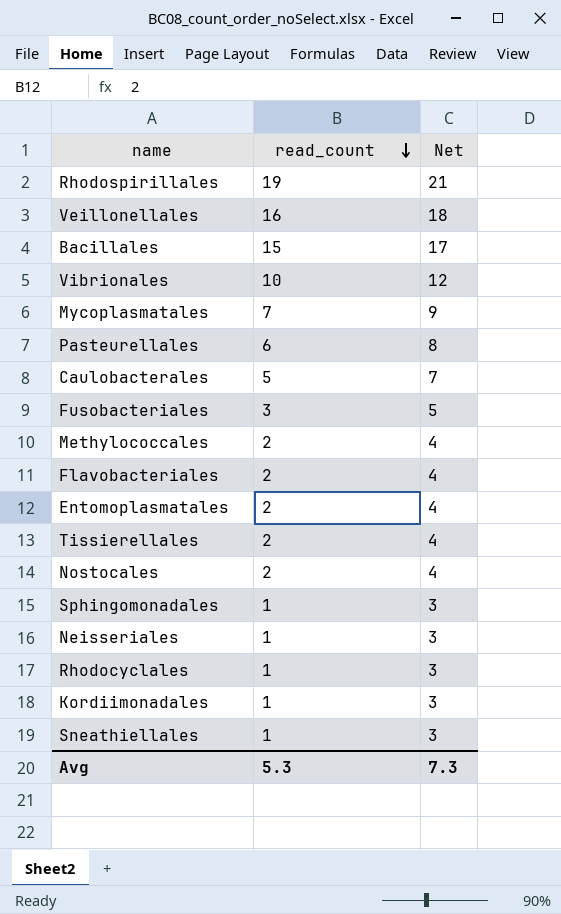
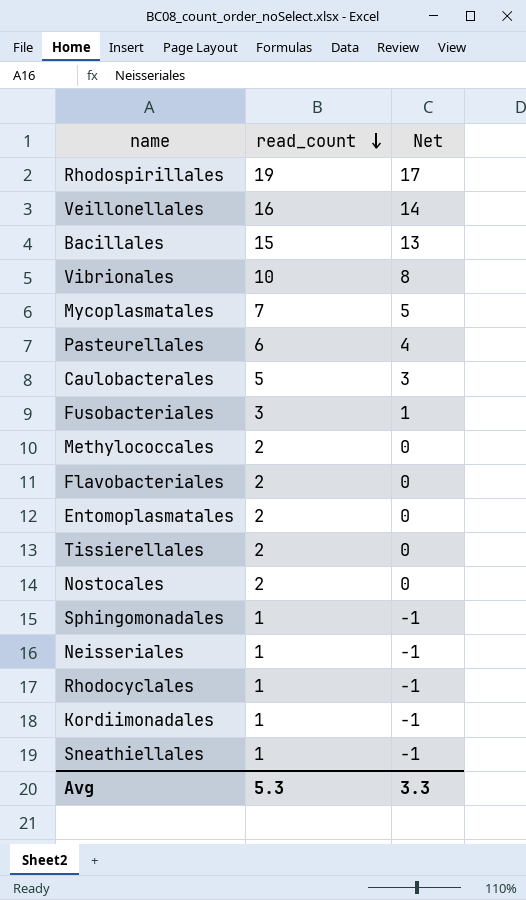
column Net | formula: [read_count] + 2 -> [read_count] - 2
Avg | Net: 7.3 -> 3.3

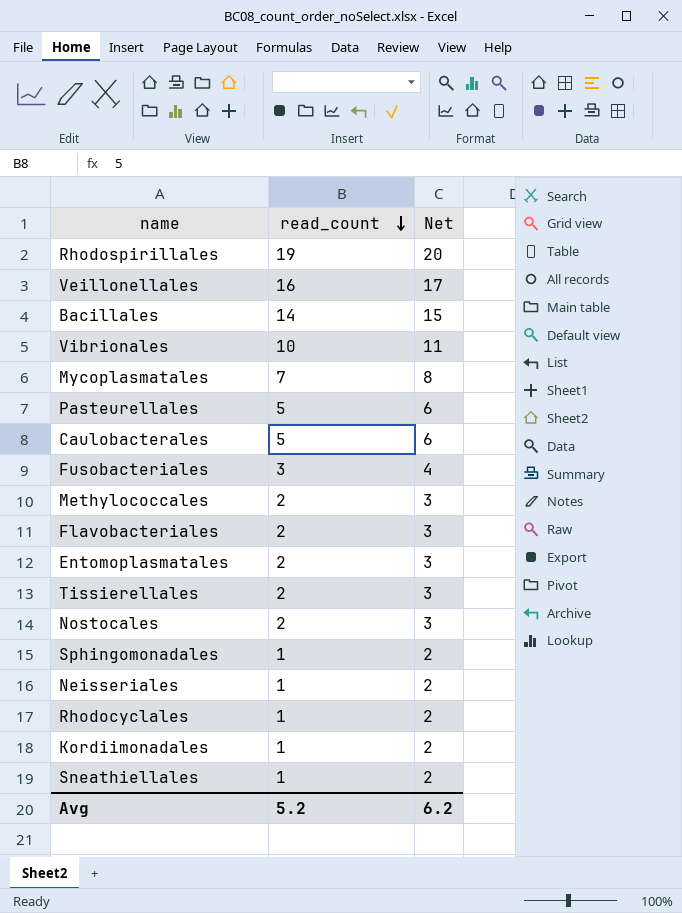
column Net | formula: [read_count] - 2 -> [read_count] + 1
Bacillales | read_count: 15 -> 14
Pasteurellales | read_count: 6 -> 5
Avg | read_count: 5.3 -> 5.2
Avg | Net: 3.3 -> 6.2

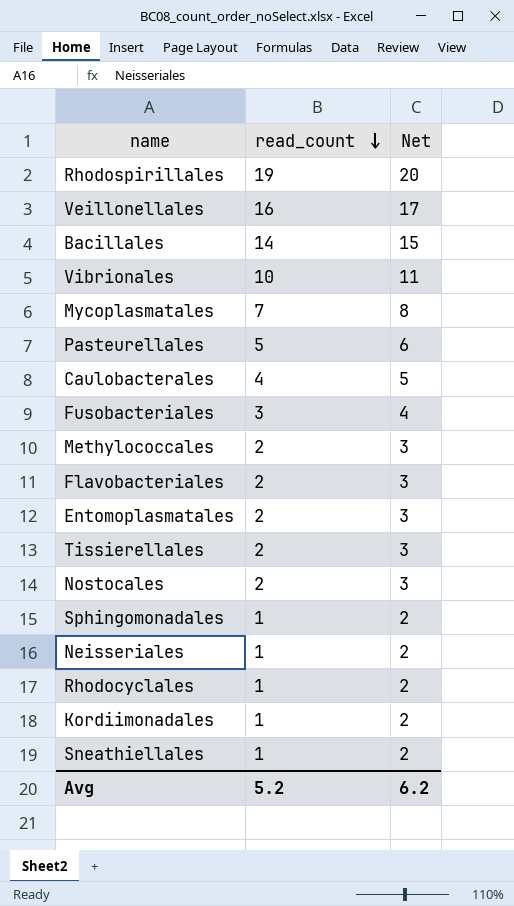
Caulobacterales | read_count: 5 -> 4
Caulobacterales | Net: 6 -> 5

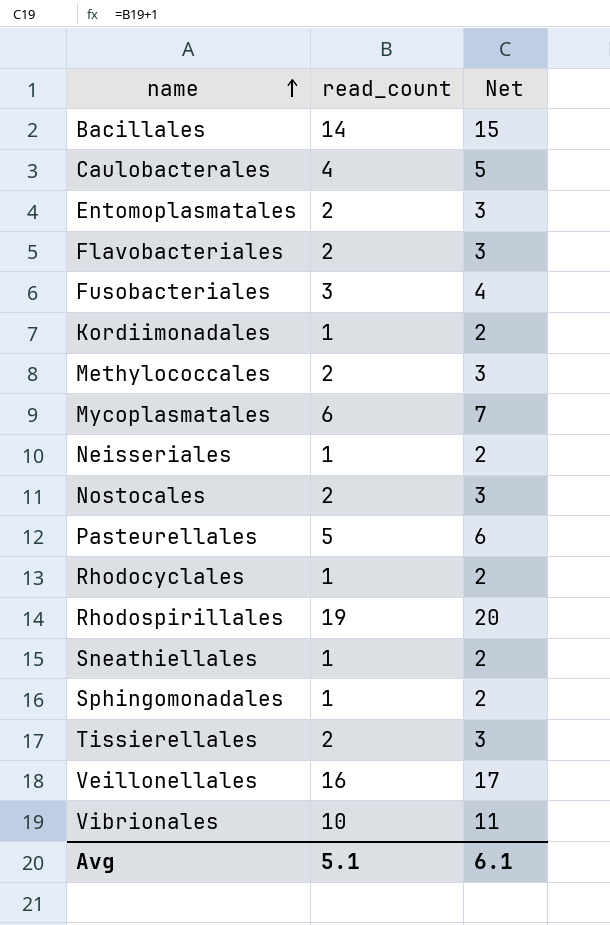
row order: read_count descending -> name ascending
Mycoplasmatales | read_count: 7 -> 6
Mycoplasmatales | Net: 8 -> 7
Avg | read_count: 5.2 -> 5.1
Avg | Net: 6.2 -> 6.1

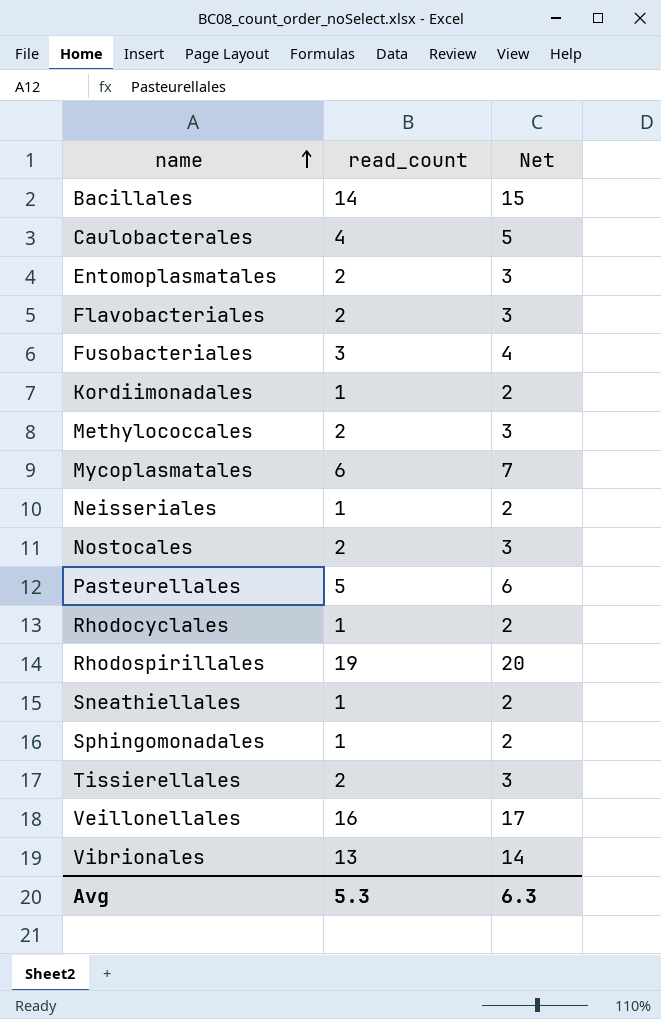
Vibrionales | read_count: 10 -> 13
Vibrionales | Net: 11 -> 14
Avg | read_count: 5.1 -> 5.3
Avg | Net: 6.1 -> 6.3

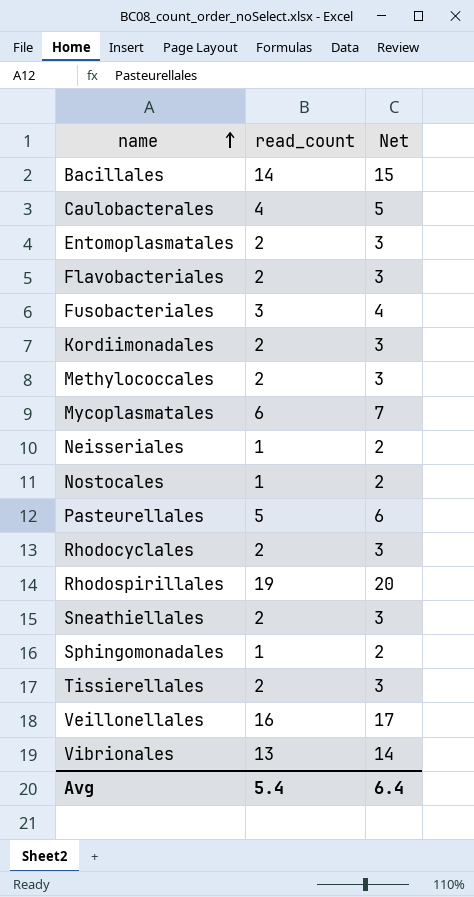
Kordiimonadales | read_count: 1 -> 2
Kordiimonadales | Net: 2 -> 3
Nostocales | read_count: 2 -> 1
Nostocales | Net: 3 -> 2
Rhodocyclales | read_count: 1 -> 2
Rhodocyclales | Net: 2 -> 3
Sneathiellales | read_count: 1 -> 2
Sneathiellales | Net: 2 -> 3
Avg | read_count: 5.3 -> 5.4
Avg | Net: 6.3 -> 6.4

